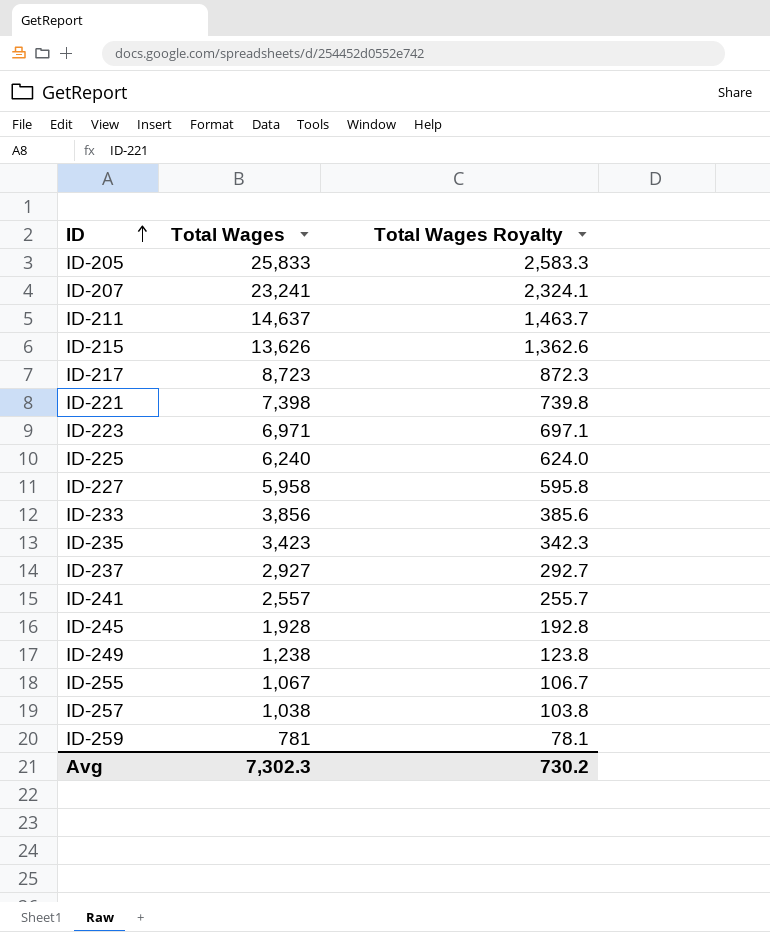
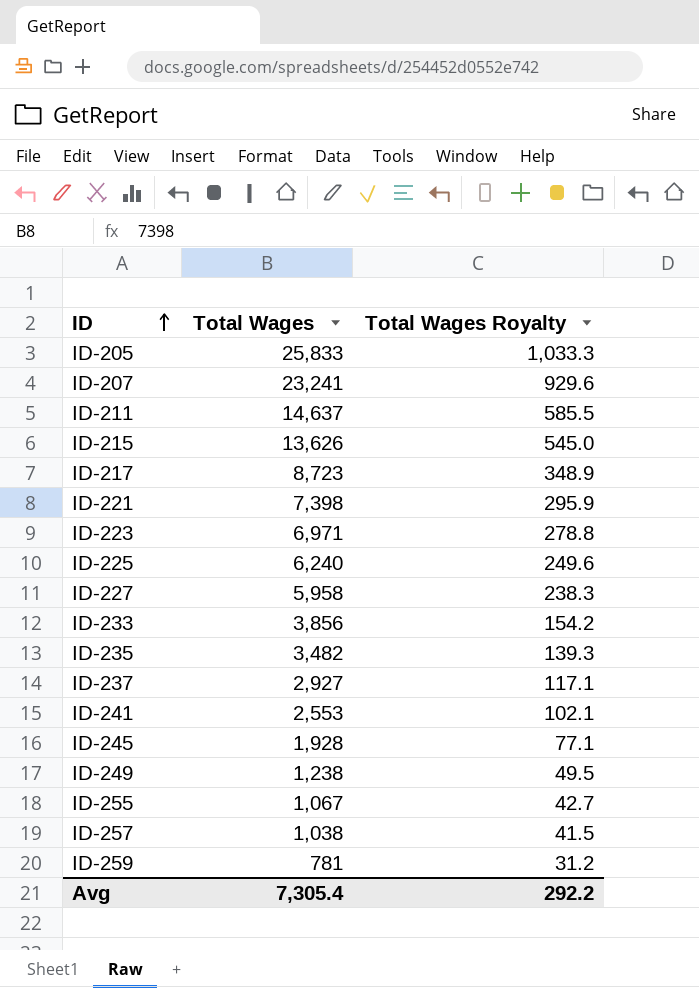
column Total Wages Royalty | formula: [Total Wages] * 0.1 -> [Total Wages] * 0.04
ID-235 | Total Wages: 3,423 -> 3,482
ID-241 | Total Wages: 2,557 -> 2,553
Avg | Total Wages: 7,302.3 -> 7,305.4
Avg | Total Wages Royalty: 730.2 -> 292.2

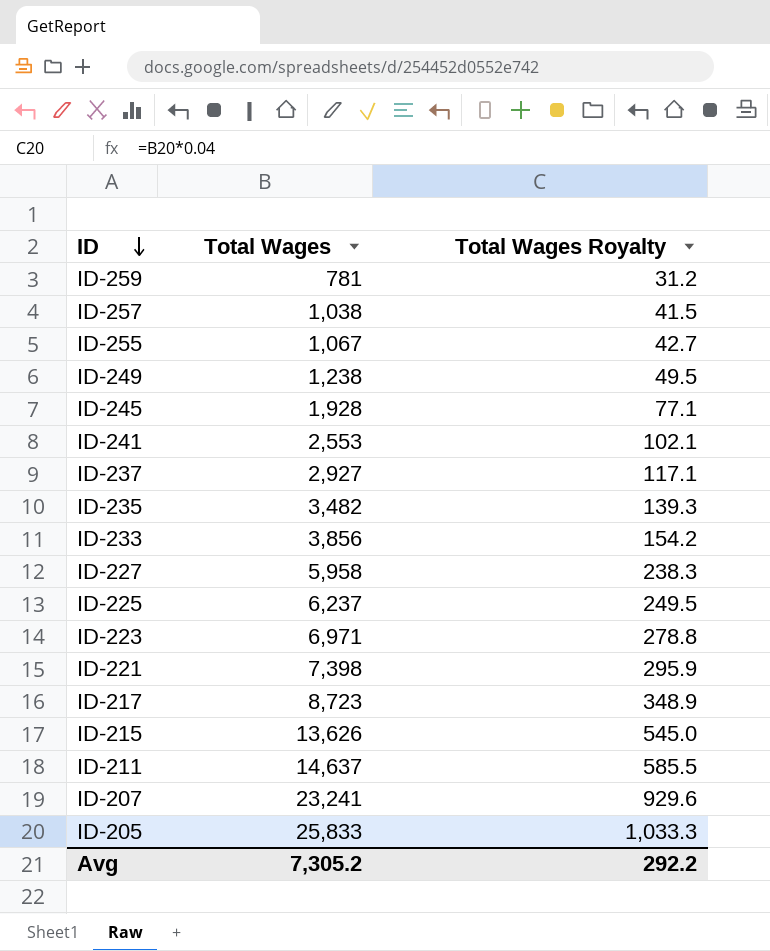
row order: ID ascending -> ID descending
ID-225 | Total Wages: 6,240 -> 6,237
ID-225 | Total Wages Royalty: 249.6 -> 249.5
Avg | Total Wages: 7,305.4 -> 7,305.2

